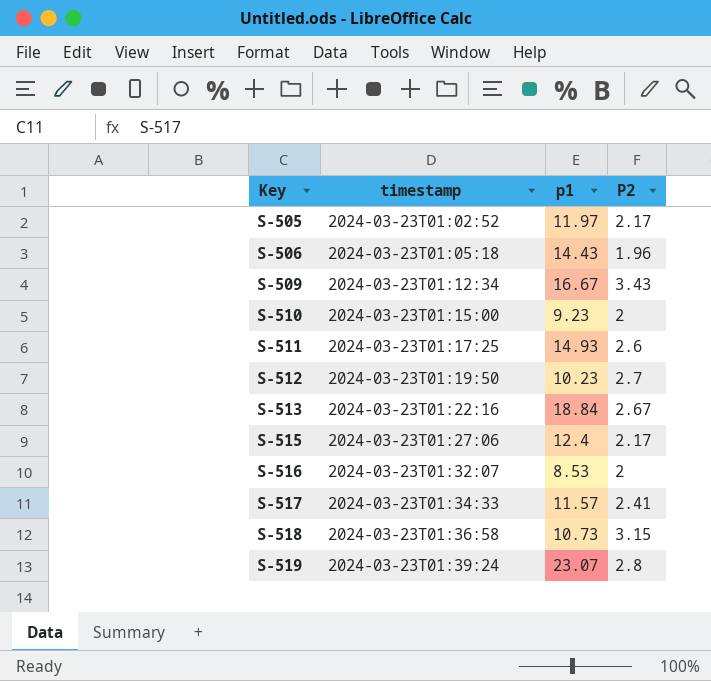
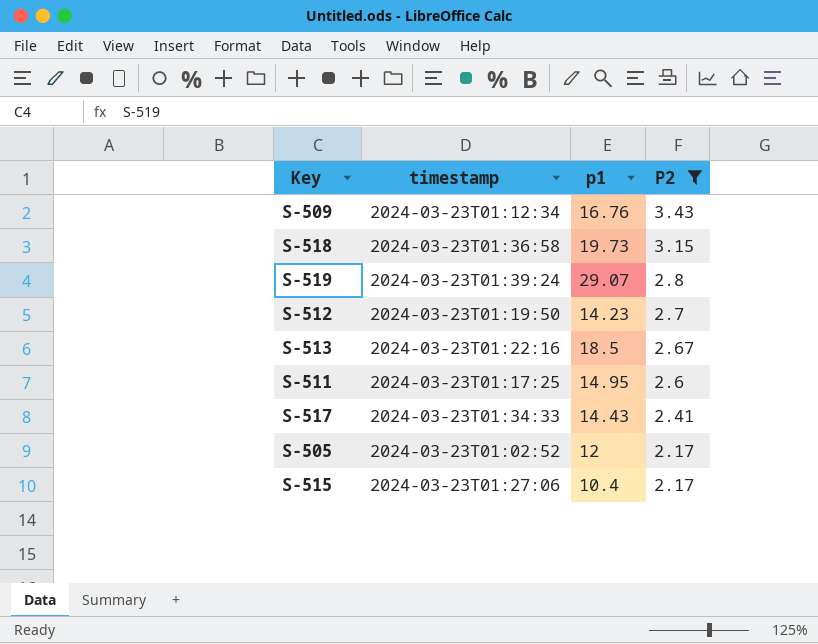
filter: none -> P2 >= 2.17
row order: Key ascending -> P2 descending
S-509 | p1: 16.67 -> 16.76
S-518 | p1: 10.73 -> 19.73
S-519 | p1: 23.07 -> 29.07
S-512 | p1: 10.23 -> 14.23
S-513 | p1: 18.84 -> 18.5
S-511 | p1: 14.93 -> 14.95
S-517 | p1: 11.57 -> 14.43
S-505 | p1: 11.97 -> 12
S-515 | p1: 12.4 -> 10.4

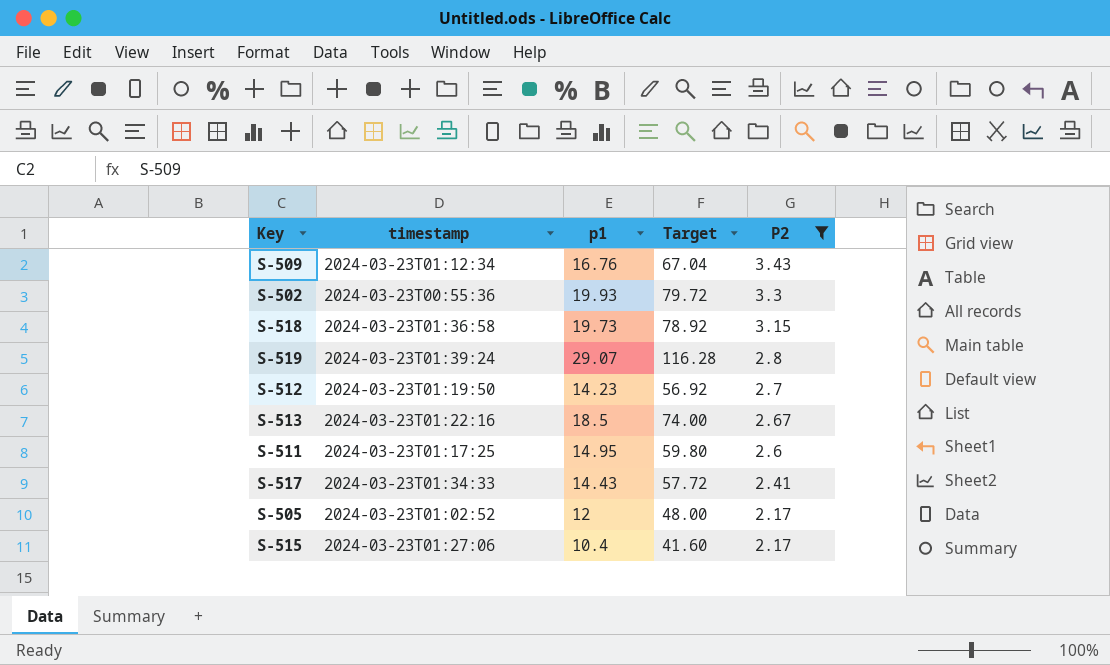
column Target | formula: none -> [p1] * 4
row S-502: none -> 2024-03-23T00:55:36 | 19.93 | 79.72 | 3.3

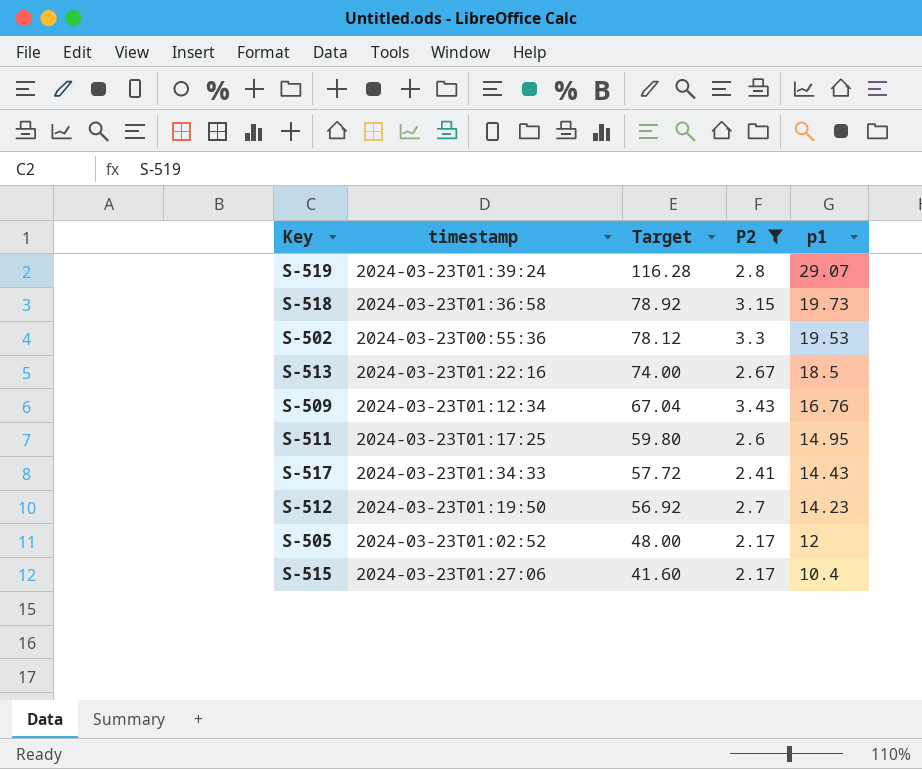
row order: P2 descending -> Target descending
column p1 | position: 3 -> 5
S-502 | Target: 79.72 -> 78.12
S-502 | p1: 19.93 -> 19.53

